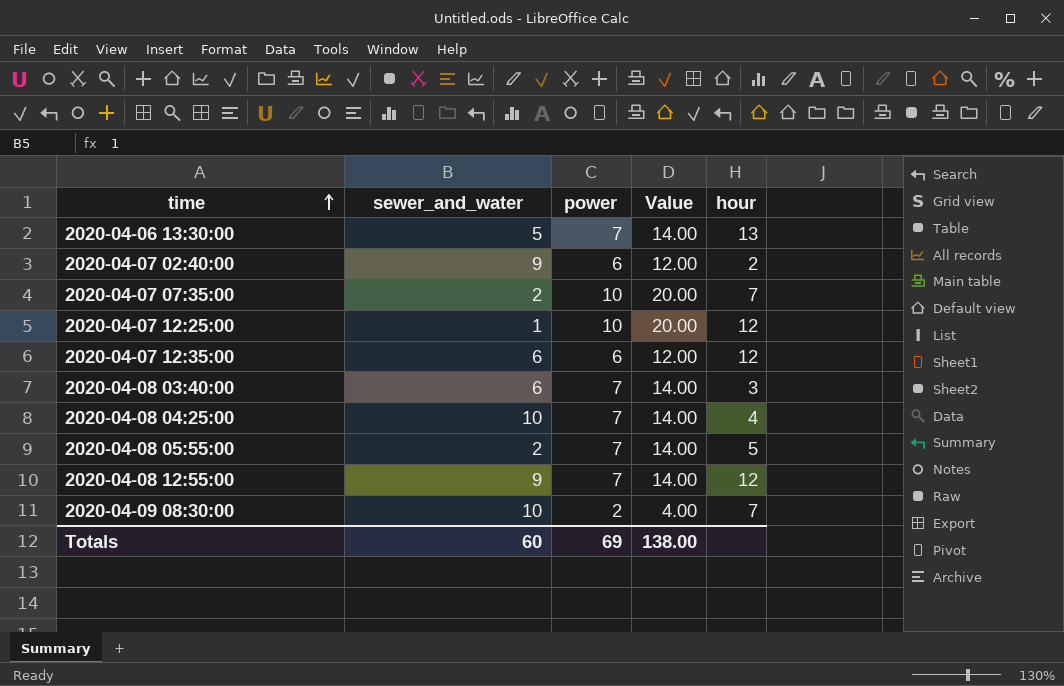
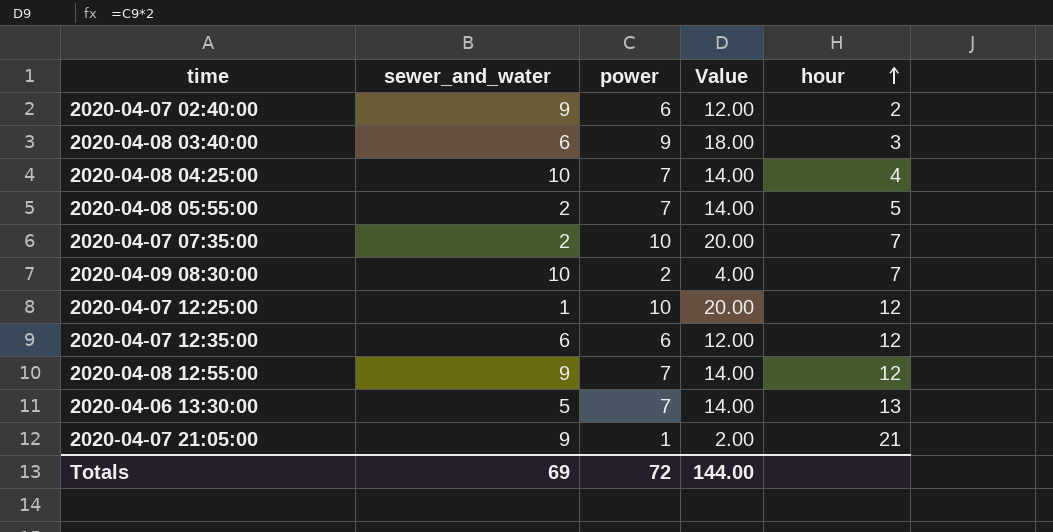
row order: time ascending -> hour ascending
2020-04-08 03:40:00 | power: 7 -> 9
2020-04-08 03:40:00 | Value: 14.00 -> 18.00
row 2020-04-07 21:05:00: none -> 9 | 1 | 2.00 | 21
Totals | sewer_and_water: 60 -> 69
Totals | power: 69 -> 72
Totals | Value: 138.00 -> 144.00

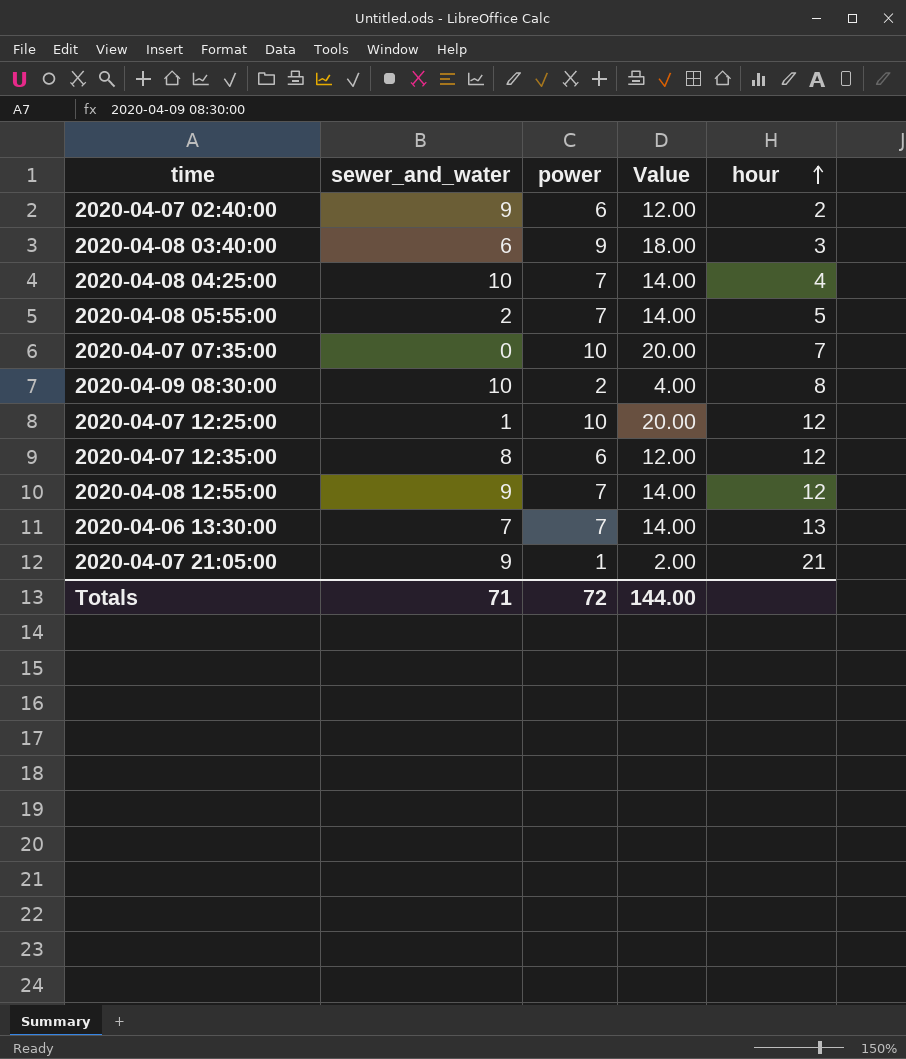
2020-04-07 07:35:00 | sewer_and_water: 2 -> 0
2020-04-09 08:30:00 | hour: 7 -> 8
2020-04-07 12:35:00 | sewer_and_water: 6 -> 8
2020-04-06 13:30:00 | sewer_and_water: 5 -> 7
Totals | sewer_and_water: 69 -> 71

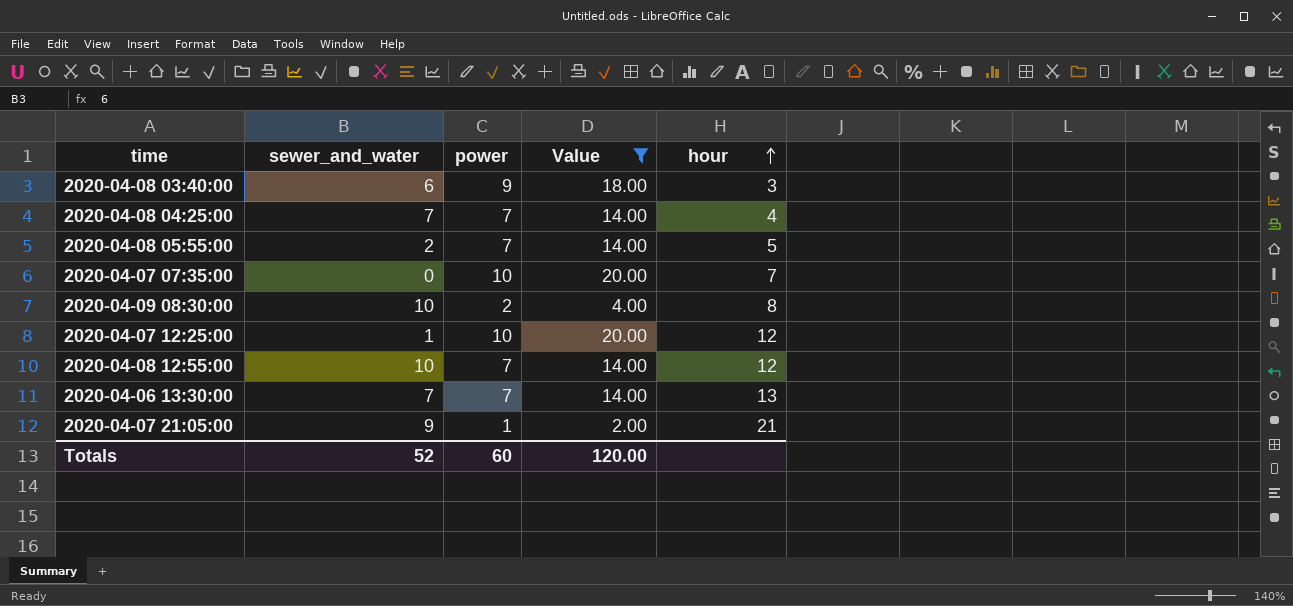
filter: none -> Value != 12.00
2020-04-08 04:25:00 | sewer_and_water: 10 -> 7
2020-04-08 12:55:00 | sewer_and_water: 9 -> 10
Totals | sewer_and_water: 71 -> 52
Totals | power: 72 -> 60
Totals | Value: 144.00 -> 120.00

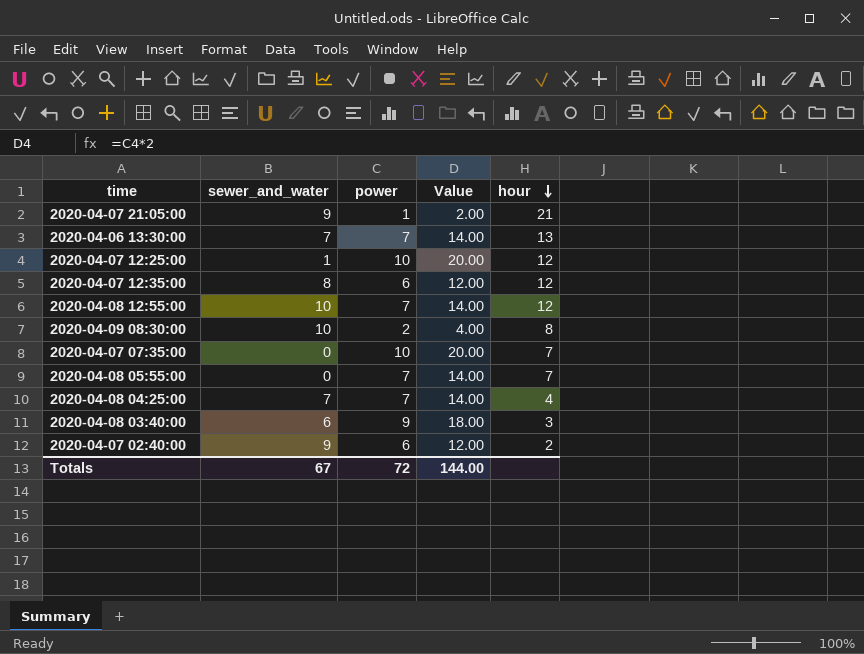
filter: Value != 12.00 -> none
row order: hour ascending -> hour descending
2020-04-08 05:55:00 | sewer_and_water: 2 -> 0
2020-04-08 05:55:00 | hour: 5 -> 7
Totals | sewer_and_water: 52 -> 67
Totals | power: 60 -> 72
Totals | Value: 120.00 -> 144.00

